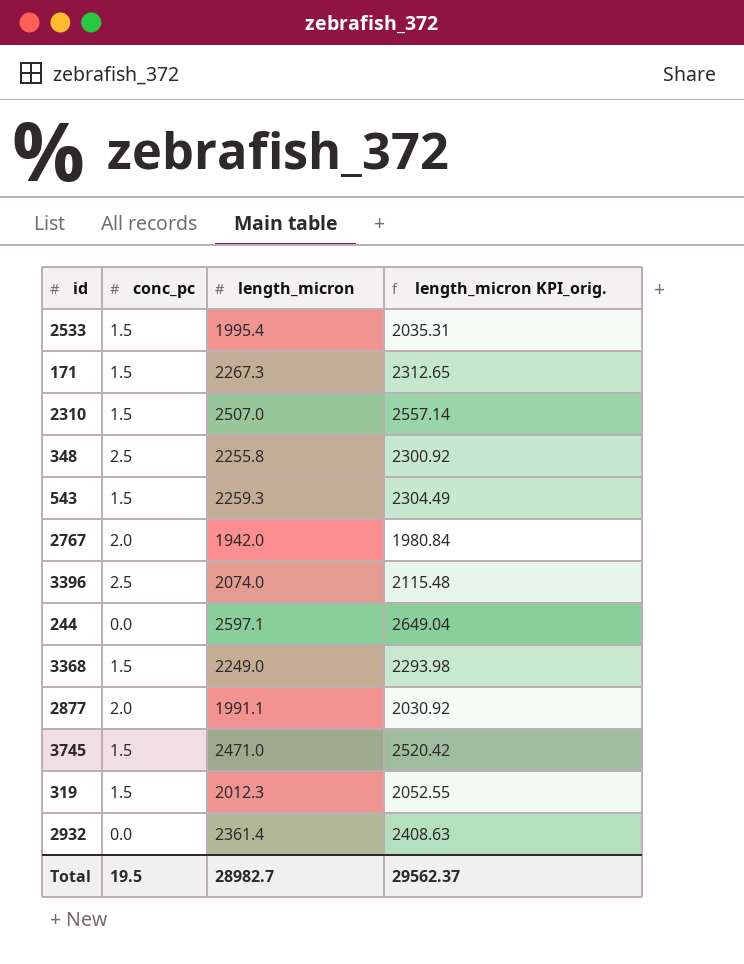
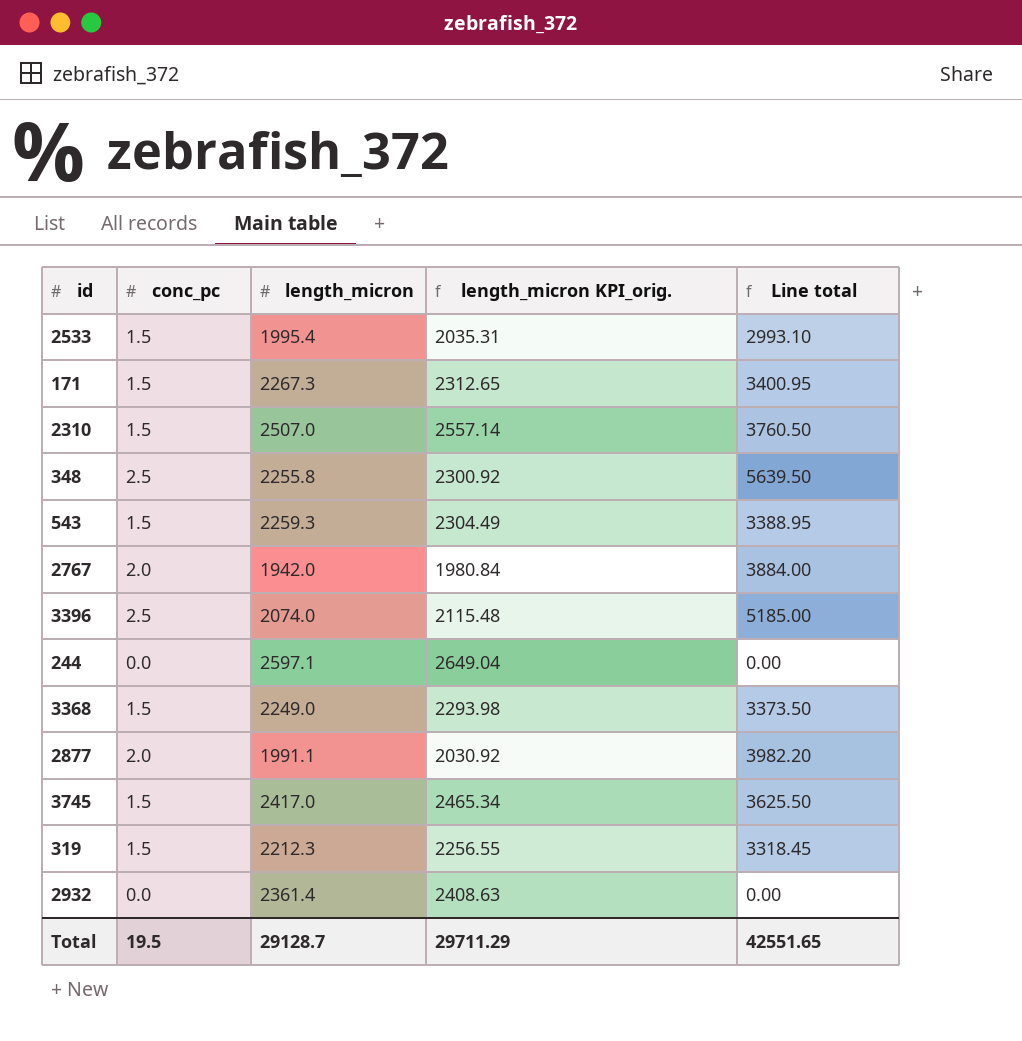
column Line total | formula: none -> [conc_pc] * [length_micron]
3745 | length_micron: 2471.0 -> 2417.0
3745 | length_micron KPI_orig.: 2520.42 -> 2465.34
319 | length_micron: 2012.3 -> 2212.3
319 | length_micron KPI_orig.: 2052.55 -> 2256.55
Total | length_micron: 28982.7 -> 29128.7
Total | length_micron KPI_orig.: 29562.37 -> 29711.29

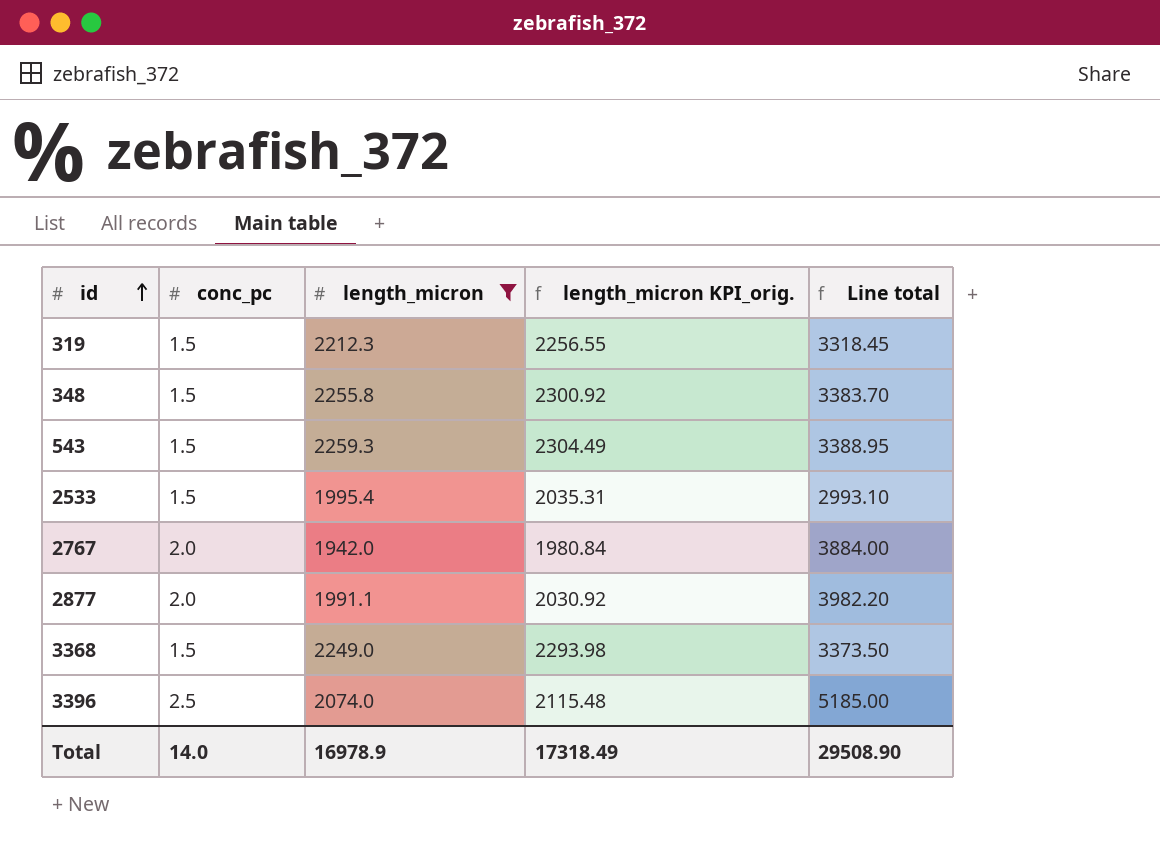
filter: none -> length_micron <= 2259.3
row order: none -> id ascending
348 | conc_pc: 2.5 -> 1.5
348 | Line total: 5639.50 -> 3383.70
Total | conc_pc: 19.5 -> 14.0
Total | length_micron: 29128.7 -> 16978.9
Total | length_micron KPI_orig.: 29711.29 -> 17318.49
Total | Line total: 42551.65 -> 29508.90

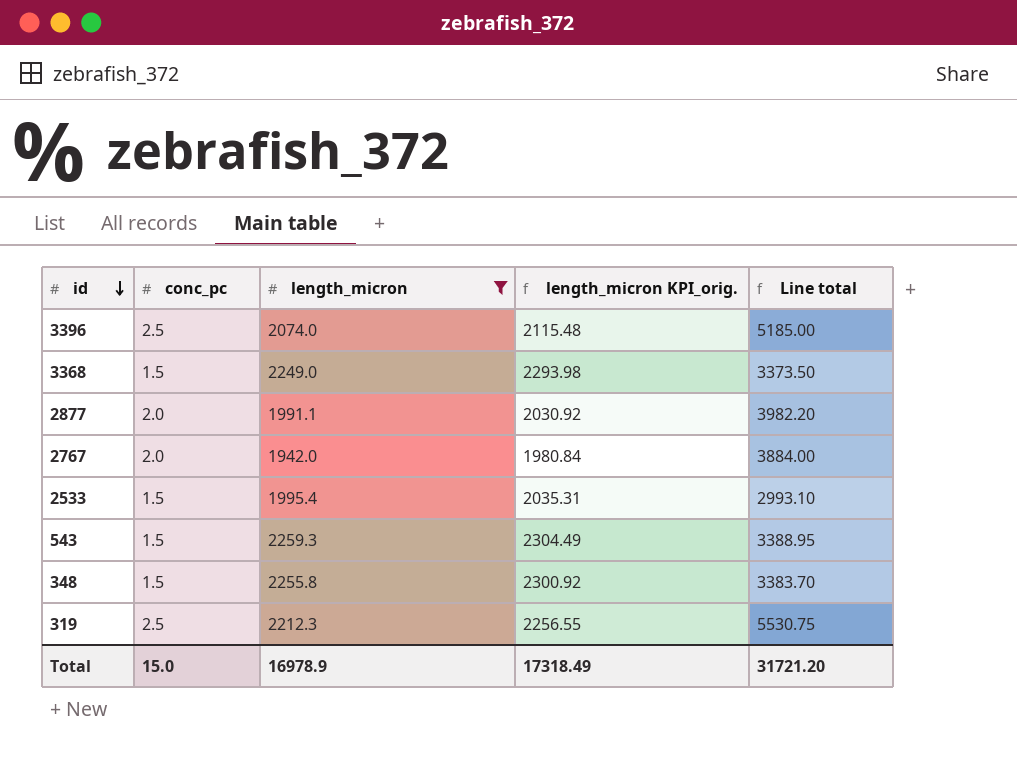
row order: id ascending -> id descending
319 | conc_pc: 1.5 -> 2.5
319 | Line total: 3318.45 -> 5530.75
Total | conc_pc: 14.0 -> 15.0
Total | Line total: 29508.90 -> 31721.20

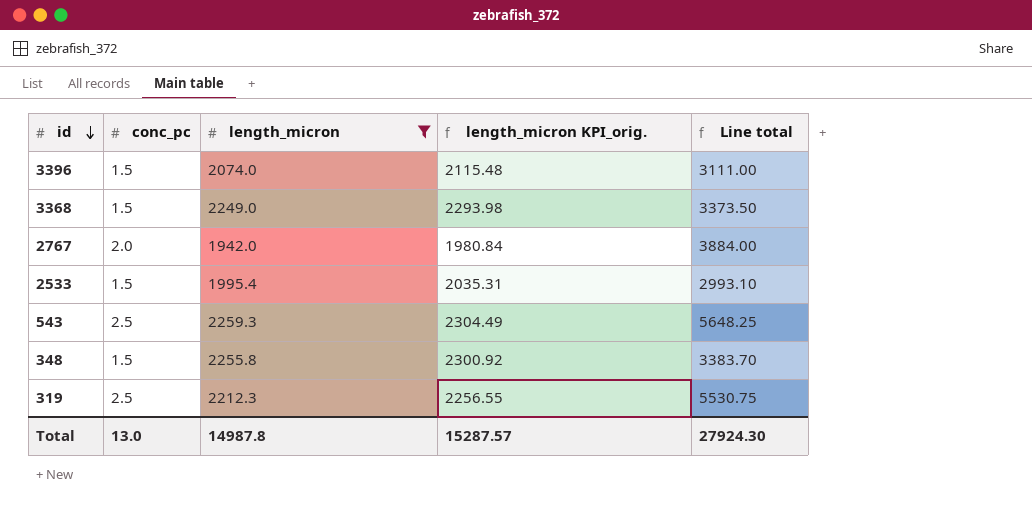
row 2877: 2.0 | 1991.1 | 2030.92 | 3982.20 -> none
3396 | conc_pc: 2.5 -> 1.5
3396 | Line total: 5185.00 -> 3111.00
543 | conc_pc: 1.5 -> 2.5
543 | Line total: 3388.95 -> 5648.25
Total | conc_pc: 15.0 -> 13.0
Total | length_micron: 16978.9 -> 14987.8
Total | length_micron KPI_orig.: 17318.49 -> 15287.57
Total | Line total: 31721.20 -> 27924.30

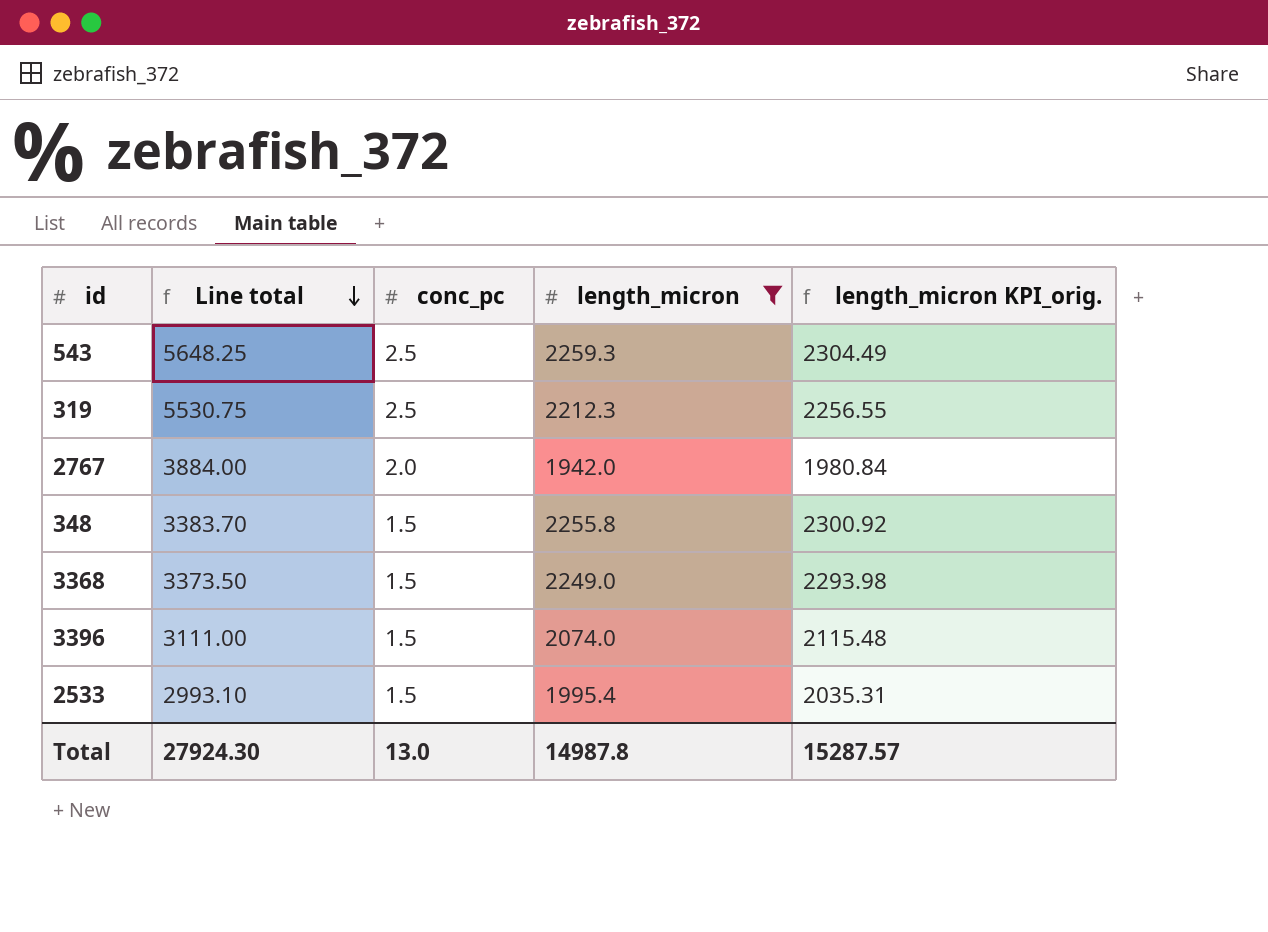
row order: id descending -> Line total descending
column Line total | position: 5 -> 2

